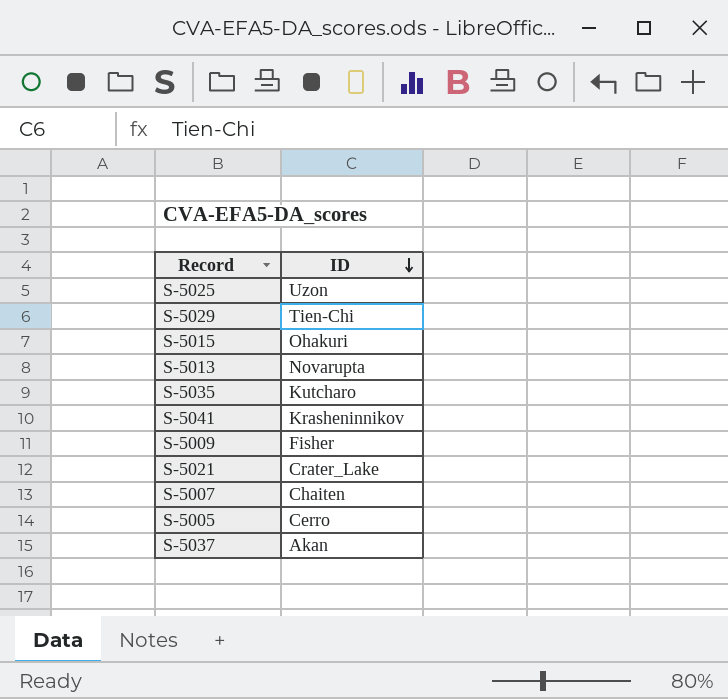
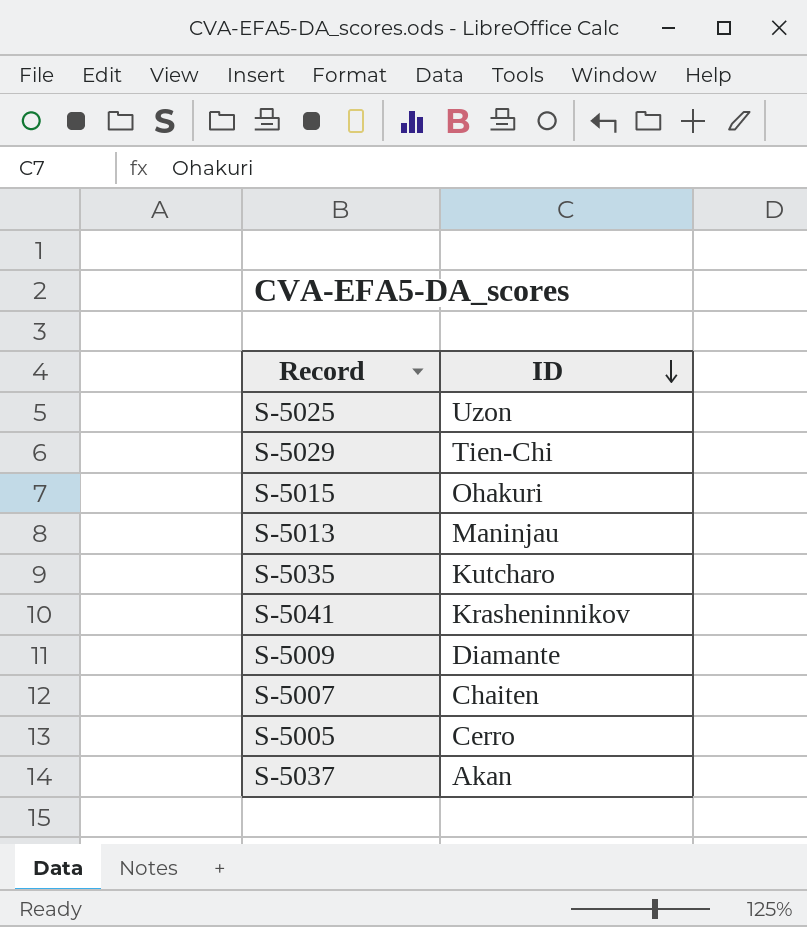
row S-5021: Crater_Lake -> none
S-5013 | ID: Novarupta -> Maninjau
S-5009 | ID: Fisher -> Diamante

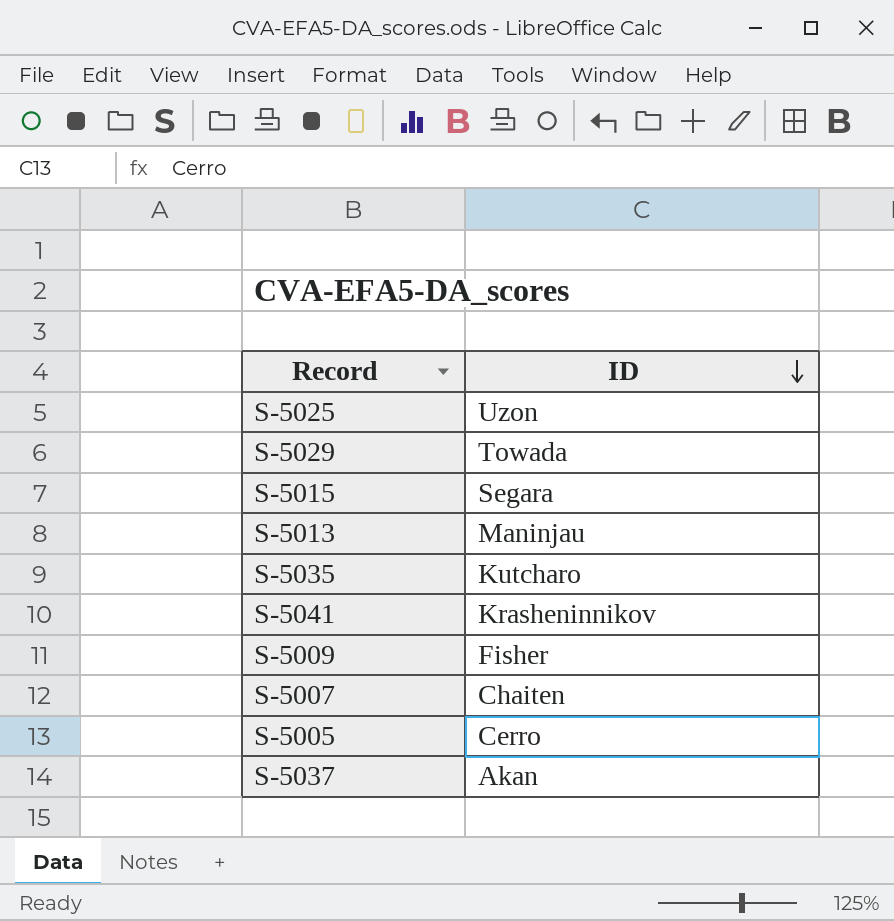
S-5029 | ID: Tien-Chi -> Towada
S-5015 | ID: Ohakuri -> Segara
S-5009 | ID: Diamante -> Fisher

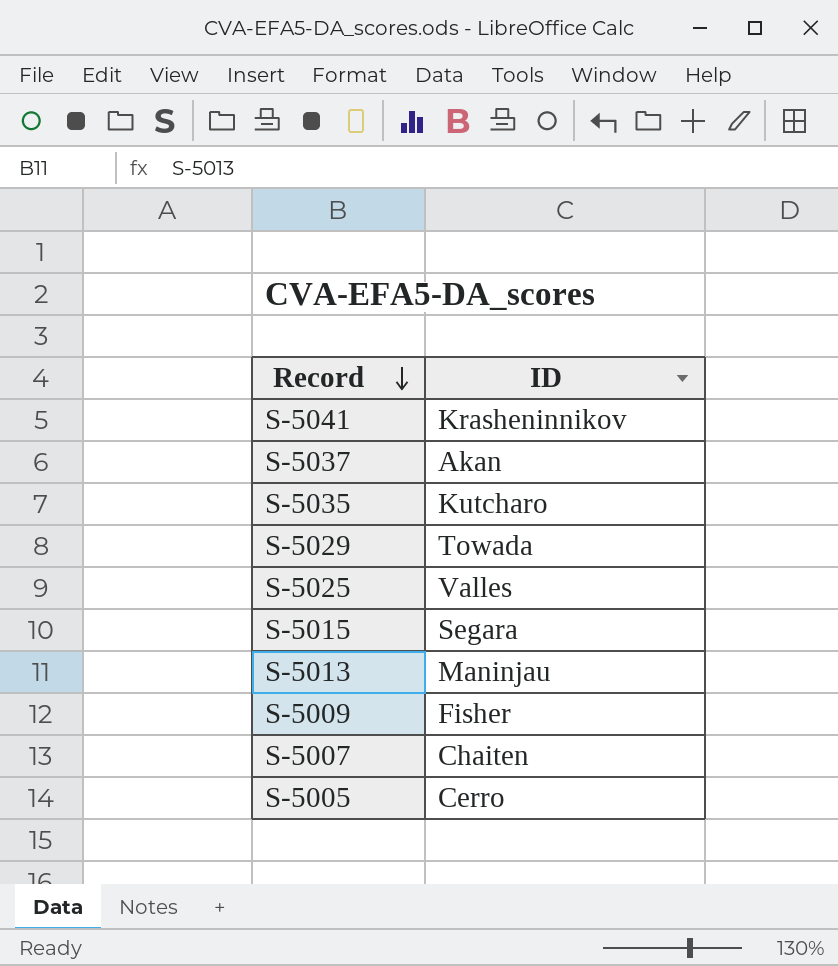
row order: ID descending -> Record descending
S-5025 | ID: Uzon -> Valles

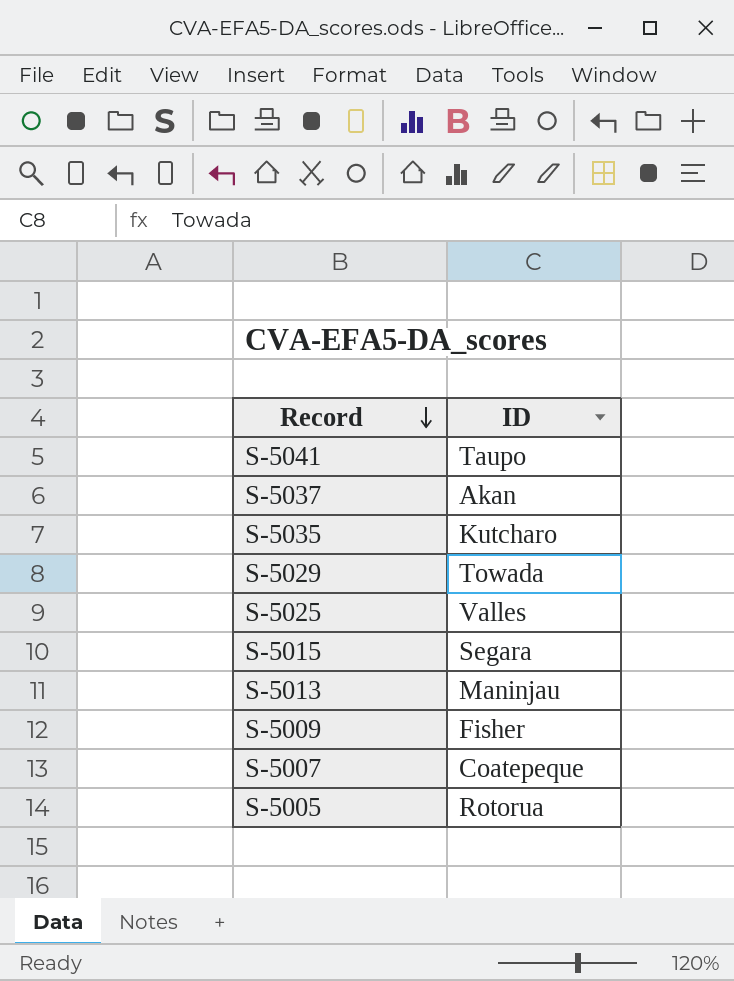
S-5041 | ID: Krasheninnikov -> Taupo
S-5007 | ID: Chaiten -> Coatepeque
S-5005 | ID: Cerro -> Rotorua

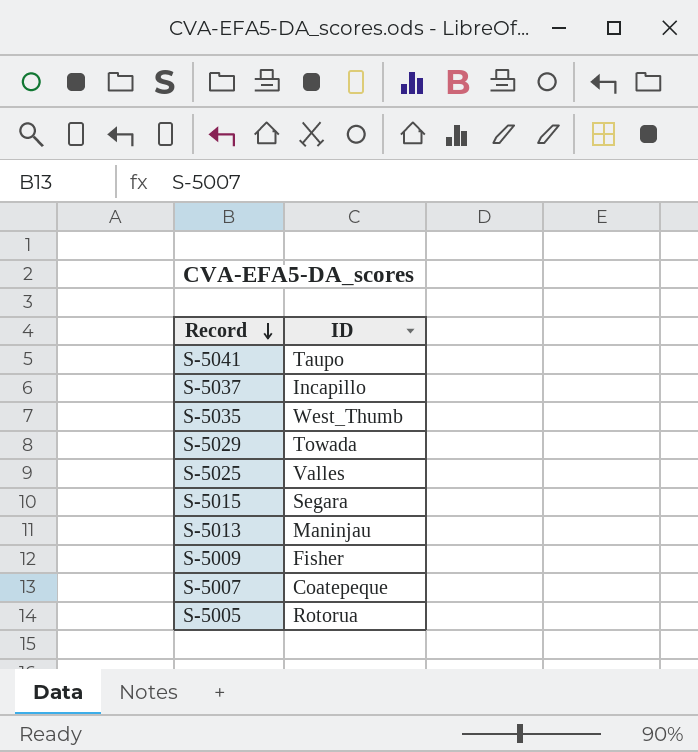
S-5037 | ID: Akan -> Incapillo
S-5035 | ID: Kutcharo -> West_Thumb

